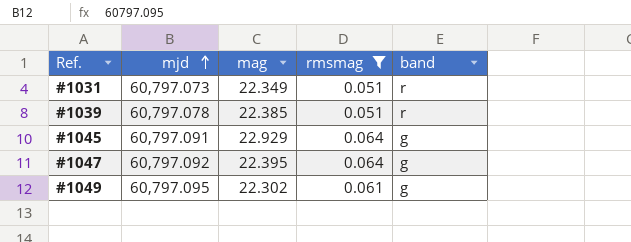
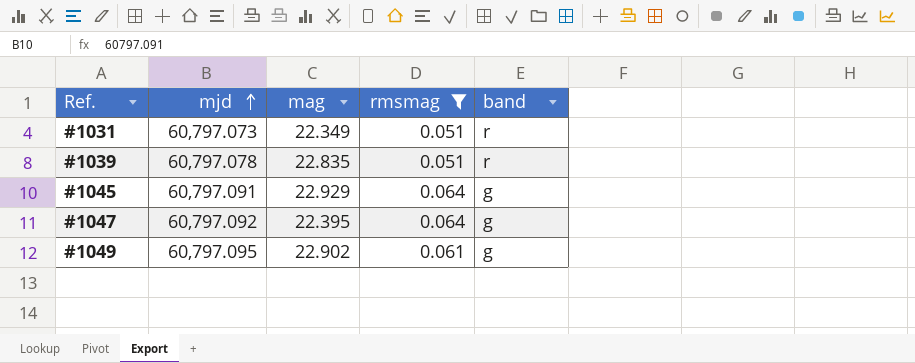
#1039 | mag: 22.385 -> 22.835
#1049 | mag: 22.302 -> 22.902

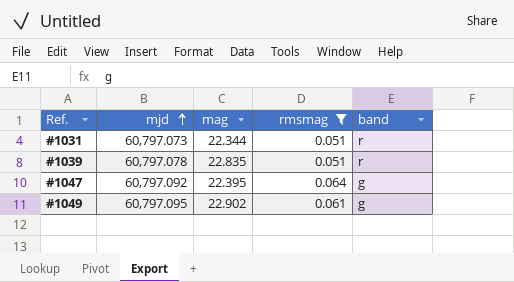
row #1045: 60,797.091 | 22.929 | 0.064 | g -> none
#1031 | mag: 22.349 -> 22.344

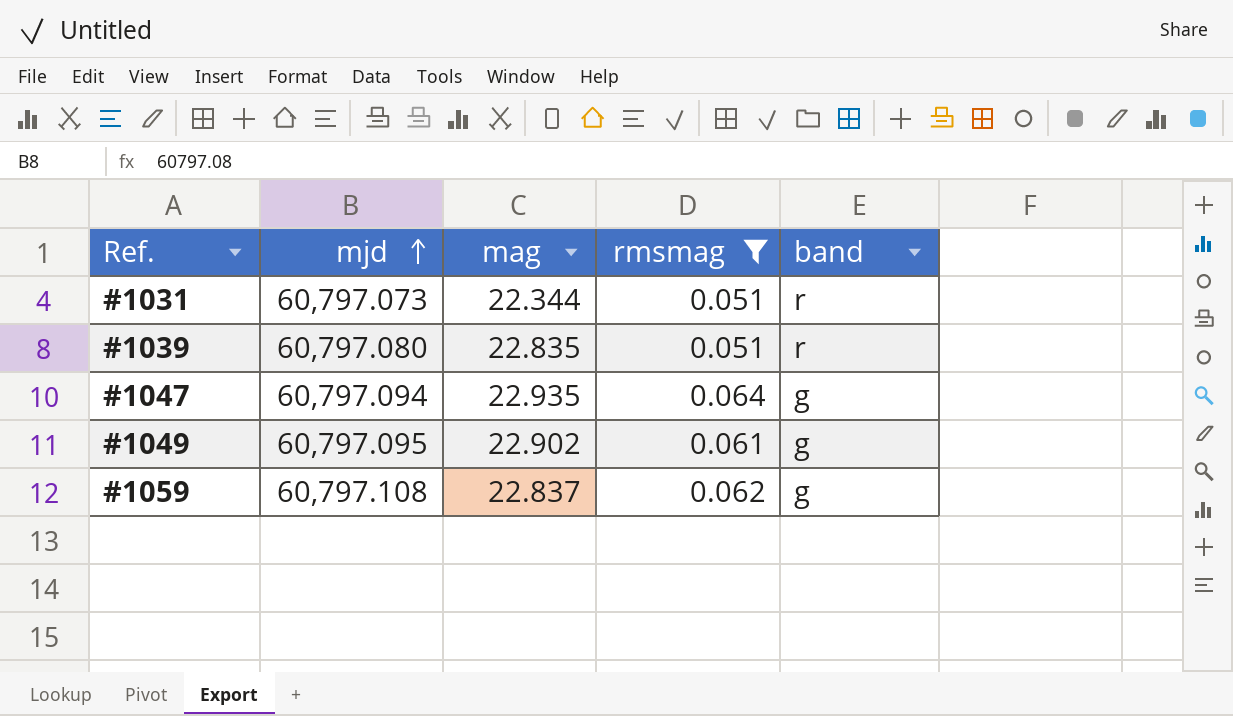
#1039 | mjd: 60,797.078 -> 60,797.080
#1047 | mjd: 60,797.092 -> 60,797.094
#1047 | mag: 22.395 -> 22.935
row #1059: none -> 60,797.108 | 22.837 | 0.062 | g

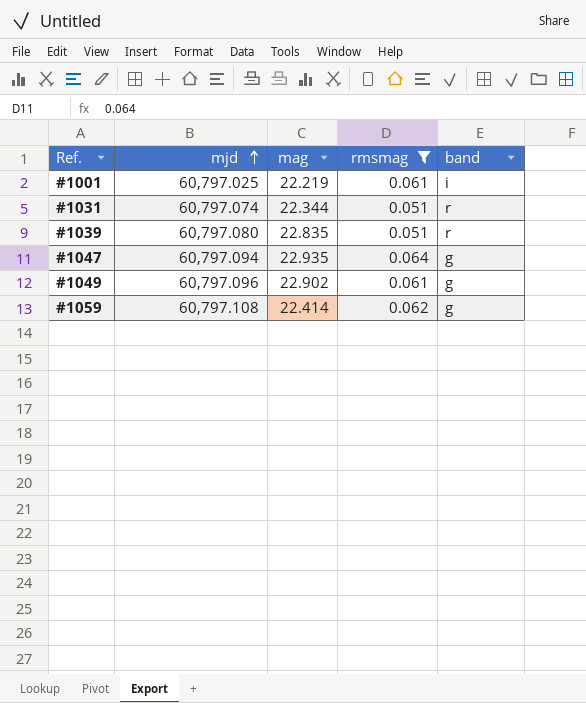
row #1001: none -> 60,797.025 | 22.219 | 0.061 | i
#1031 | mjd: 60,797.073 -> 60,797.074
#1049 | mjd: 60,797.095 -> 60,797.096
#1059 | mag: 22.837 -> 22.414

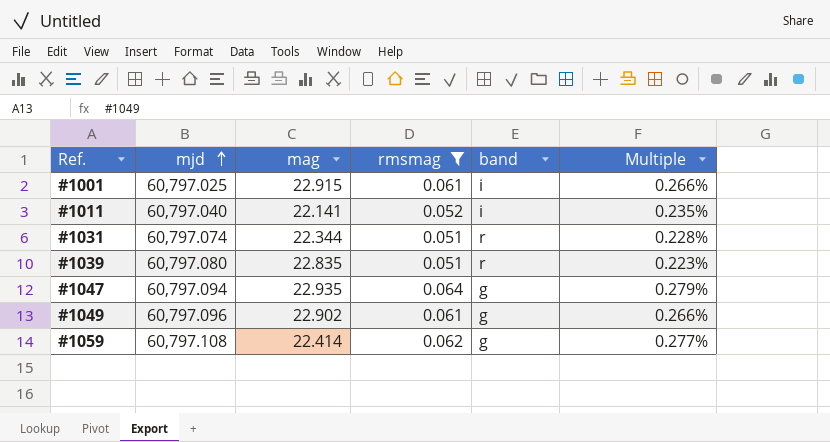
column Multiple | formula: none -> [rmsmag] / [mag]
#1001 | mag: 22.219 -> 22.915
row #1011: none -> 60,797.040 | 22.141 | 0.052 | i | 0.235%

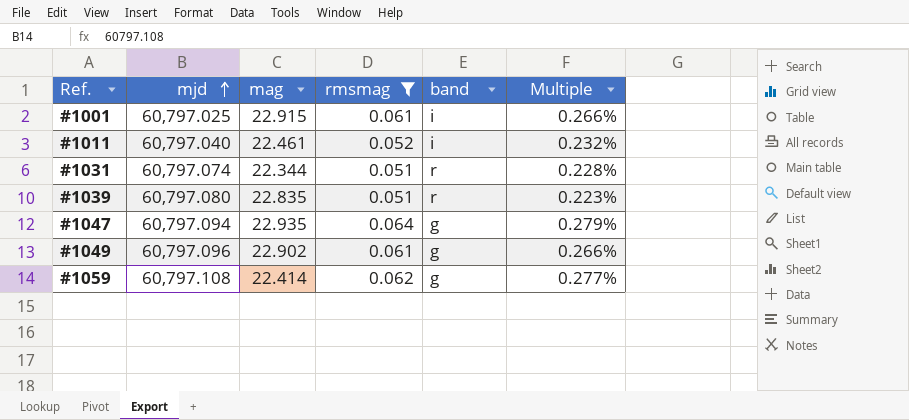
#1011 | mag: 22.141 -> 22.461
#1011 | Multiple: 0.235% -> 0.232%

